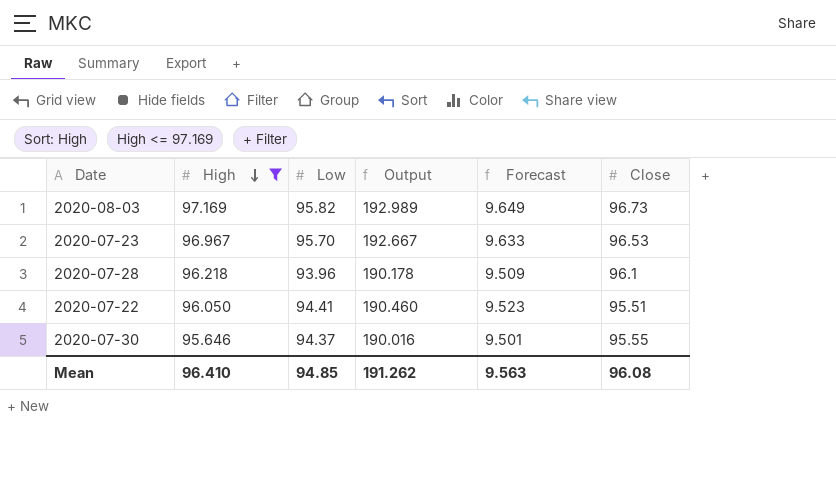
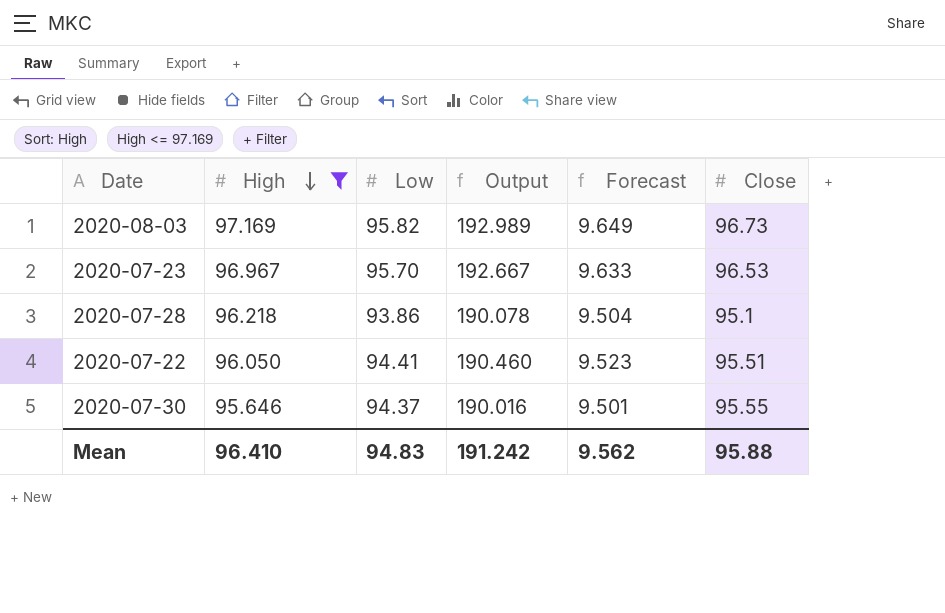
2020-07-28 | Low: 93.96 -> 93.86
2020-07-28 | Output: 190.178 -> 190.078
2020-07-28 | Forecast: 9.509 -> 9.504
2020-07-28 | Close: 96.1 -> 95.1
Mean | Low: 94.85 -> 94.83
Mean | Output: 191.262 -> 191.242
Mean | Forecast: 9.563 -> 9.562
Mean | Close: 96.08 -> 95.88

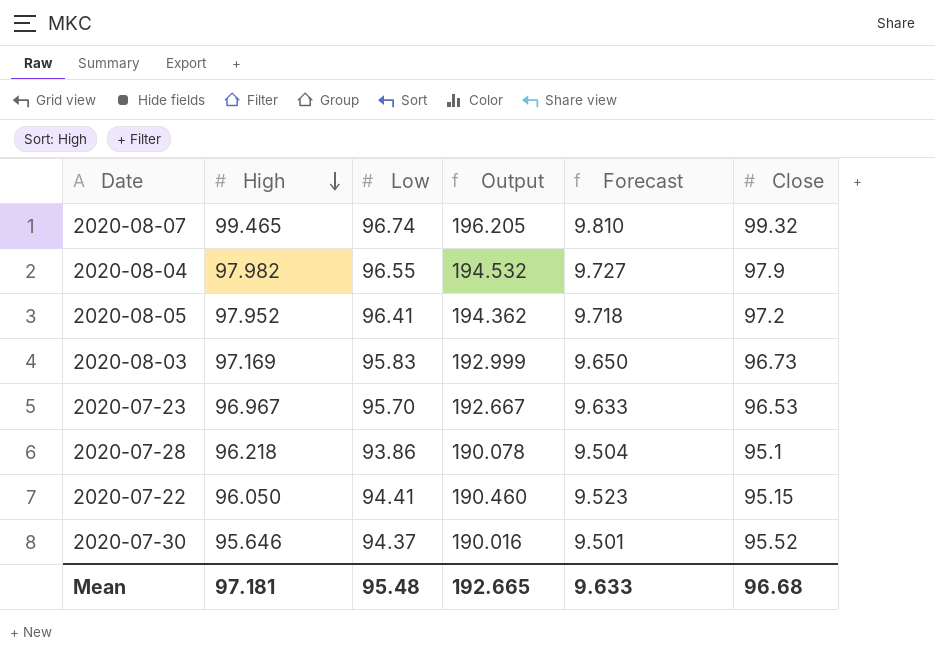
filter: High <= 97.169 -> none
2020-08-03 | Low: 95.82 -> 95.83
2020-08-03 | Output: 192.989 -> 192.999
2020-08-03 | Forecast: 9.649 -> 9.650
2020-07-22 | Close: 95.51 -> 95.15
2020-07-30 | Close: 95.55 -> 95.52
Mean | High: 96.410 -> 97.181
Mean | Low: 94.83 -> 95.48
Mean | Output: 191.242 -> 192.665
Mean | Forecast: 9.562 -> 9.633
Mean | Close: 95.88 -> 96.68

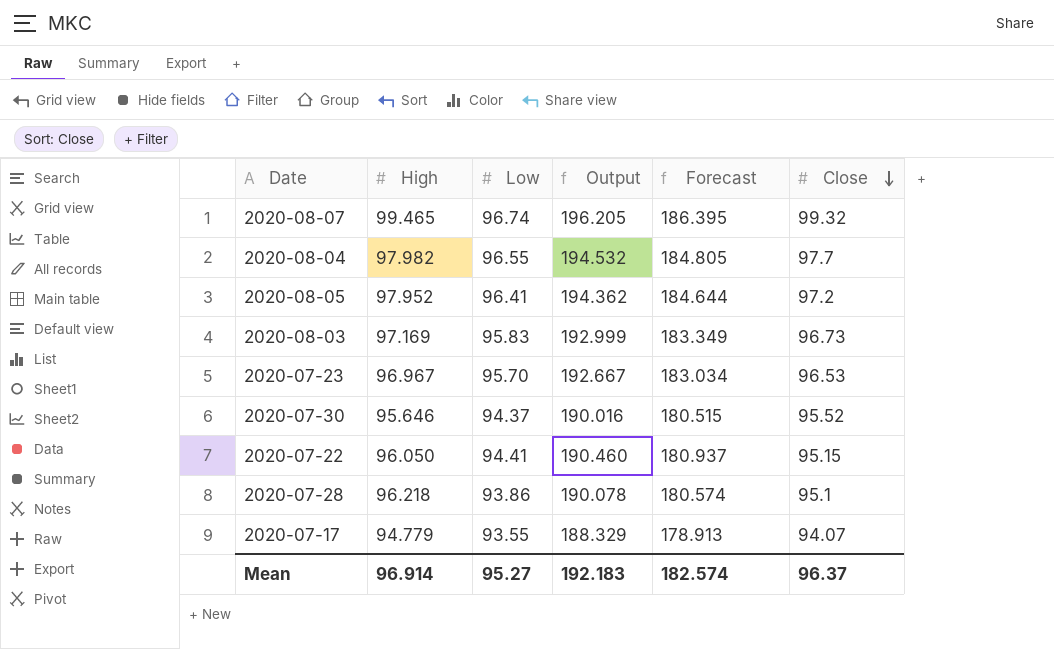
row order: High descending -> Close descending
column Forecast | formula: [Output] * 0.05 -> [Output] * 0.95
2020-08-04 | Close: 97.9 -> 97.7
row 2020-07-17: none -> 94.779 | 93.55 | 188.329 | 178.913 | 94.07
Mean | High: 97.181 -> 96.914
Mean | Low: 95.48 -> 95.27
Mean | Output: 192.665 -> 192.183
Mean | Forecast: 9.633 -> 182.574
Mean | Close: 96.68 -> 96.37

